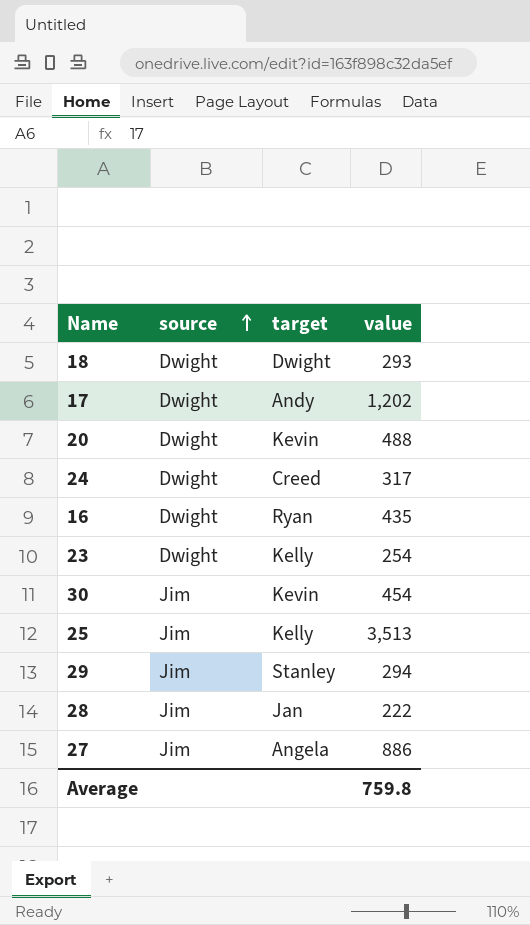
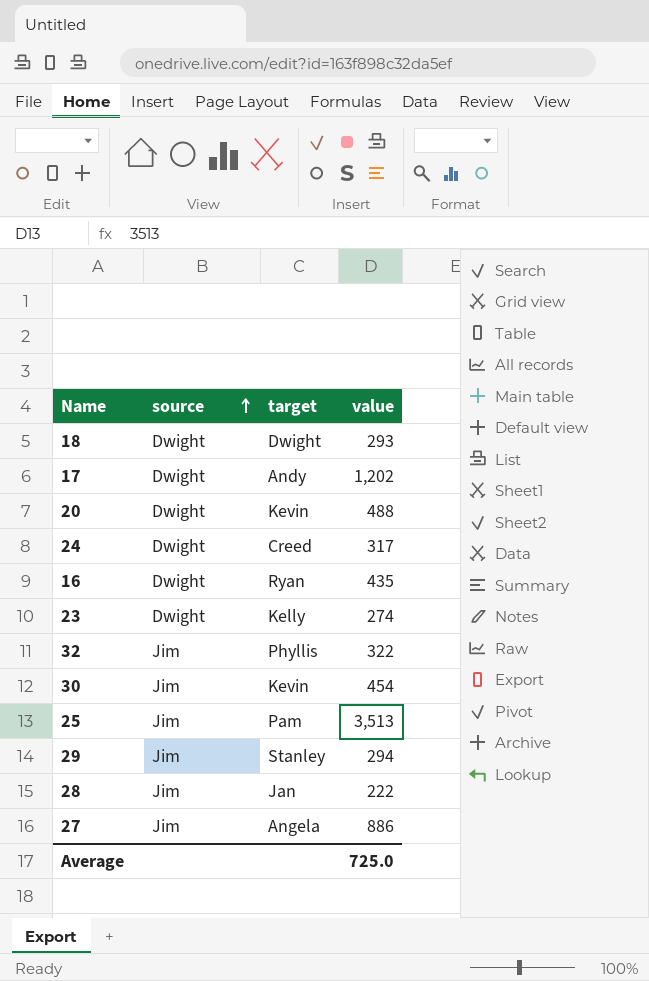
23 | value: 254 -> 274
row 32: none -> Jim | Phyllis | 322
25 | target: Kelly -> Pam
Average | value: 759.8 -> 725.0

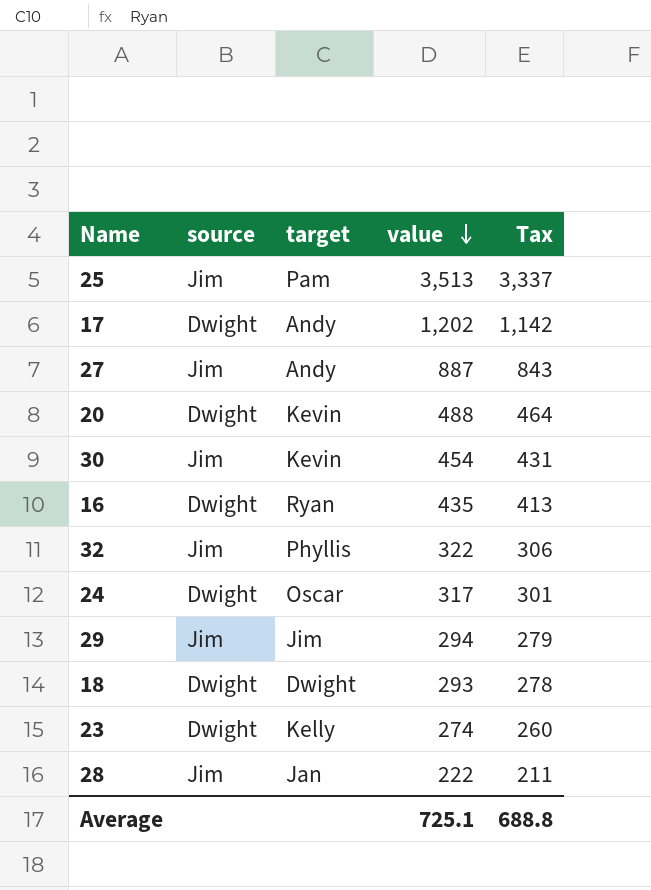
row order: source ascending -> value descending
column Tax | formula: none -> [value] * 0.95
27 | target: Angela -> Andy
27 | value: 886 -> 887
24 | target: Creed -> Oscar
29 | target: Stanley -> Jim
Average | value: 725.0 -> 725.1

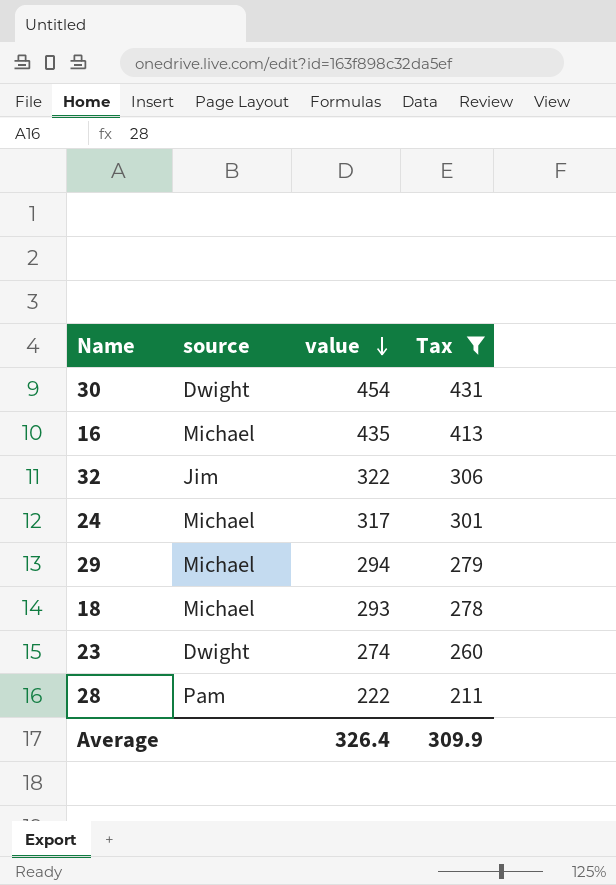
filter: none -> Tax <= 431
column target | position: 3 -> none
30 | source: Jim -> Dwight
16 | source: Dwight -> Michael
24 | source: Dwight -> Michael
29 | source: Jim -> Michael
18 | source: Dwight -> Michael
28 | source: Jim -> Pam
Average | value: 725.1 -> 326.4
Average | Tax: 688.8 -> 309.9

